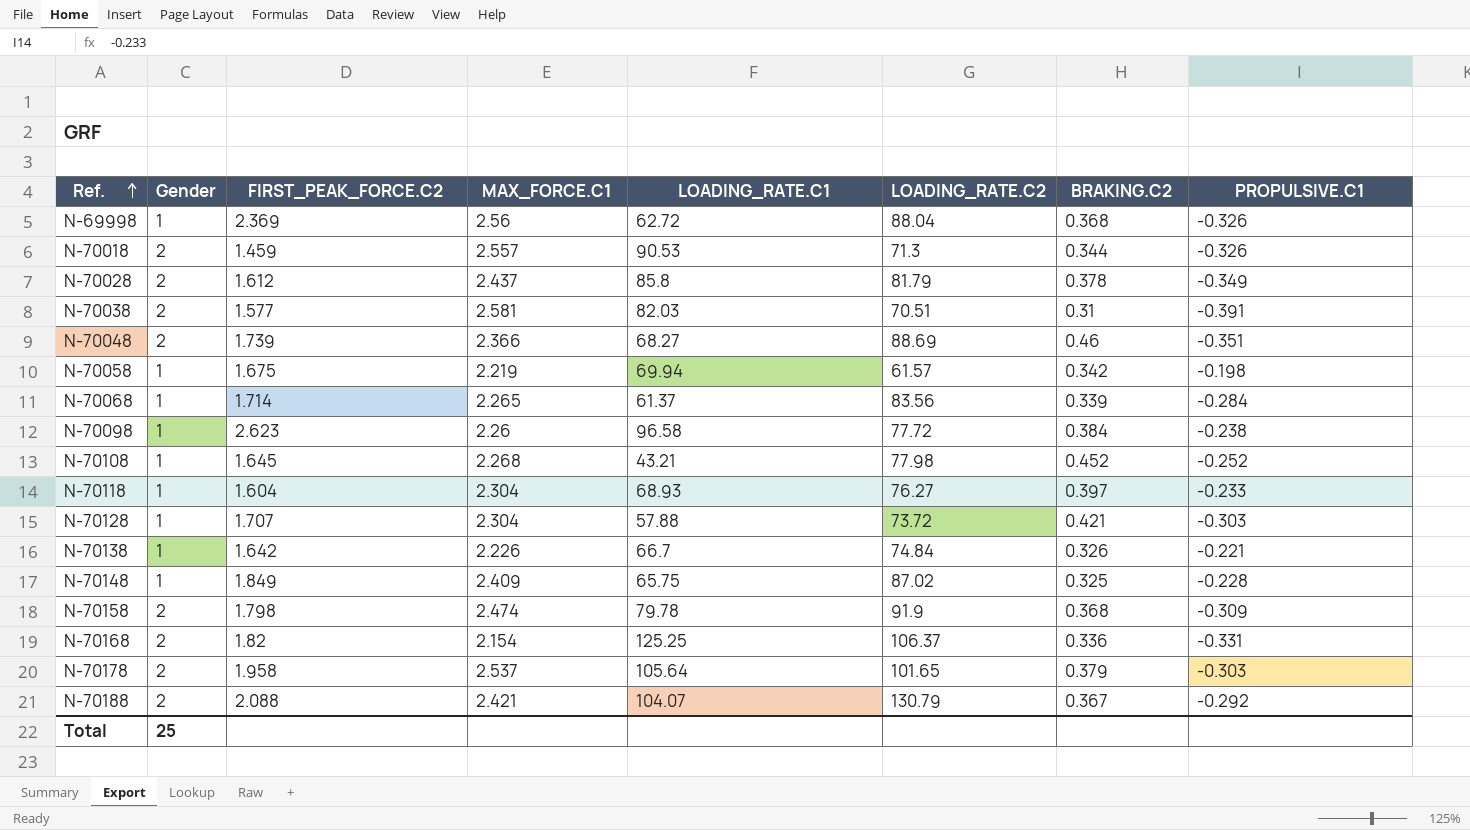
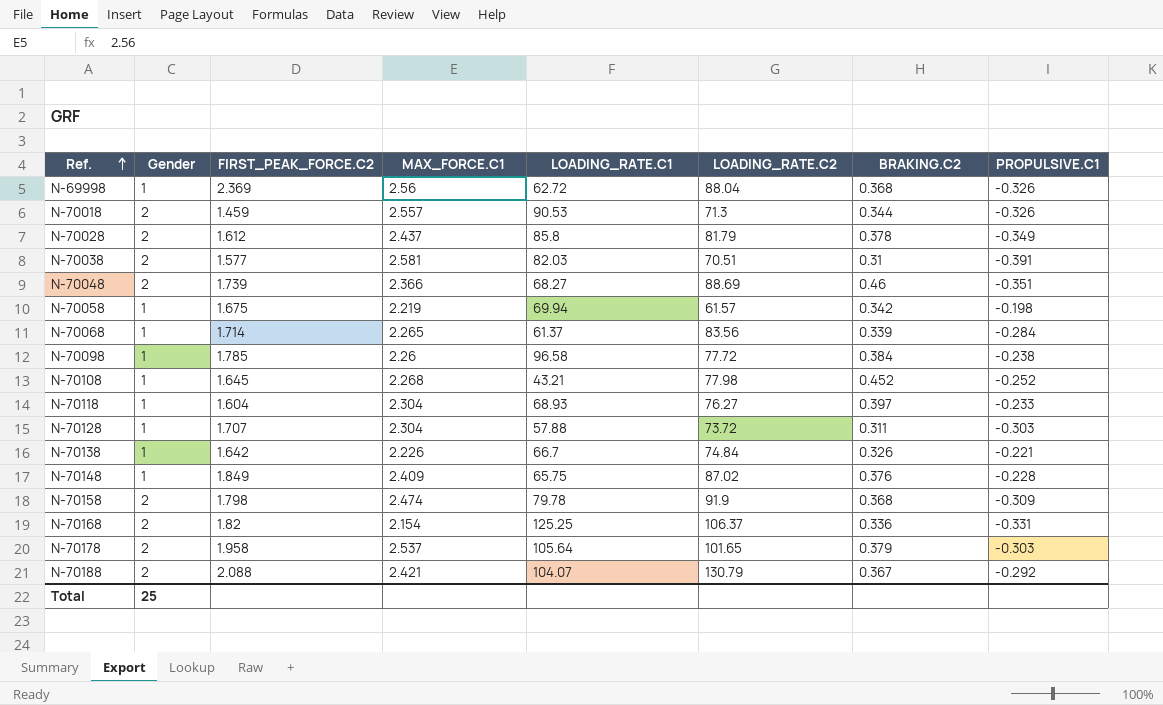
N-70098 | FIRST_PEAK_FORCE.C2: 2.623 -> 1.785
N-70128 | BRAKING.C2: 0.421 -> 0.311
N-70148 | BRAKING.C2: 0.325 -> 0.376

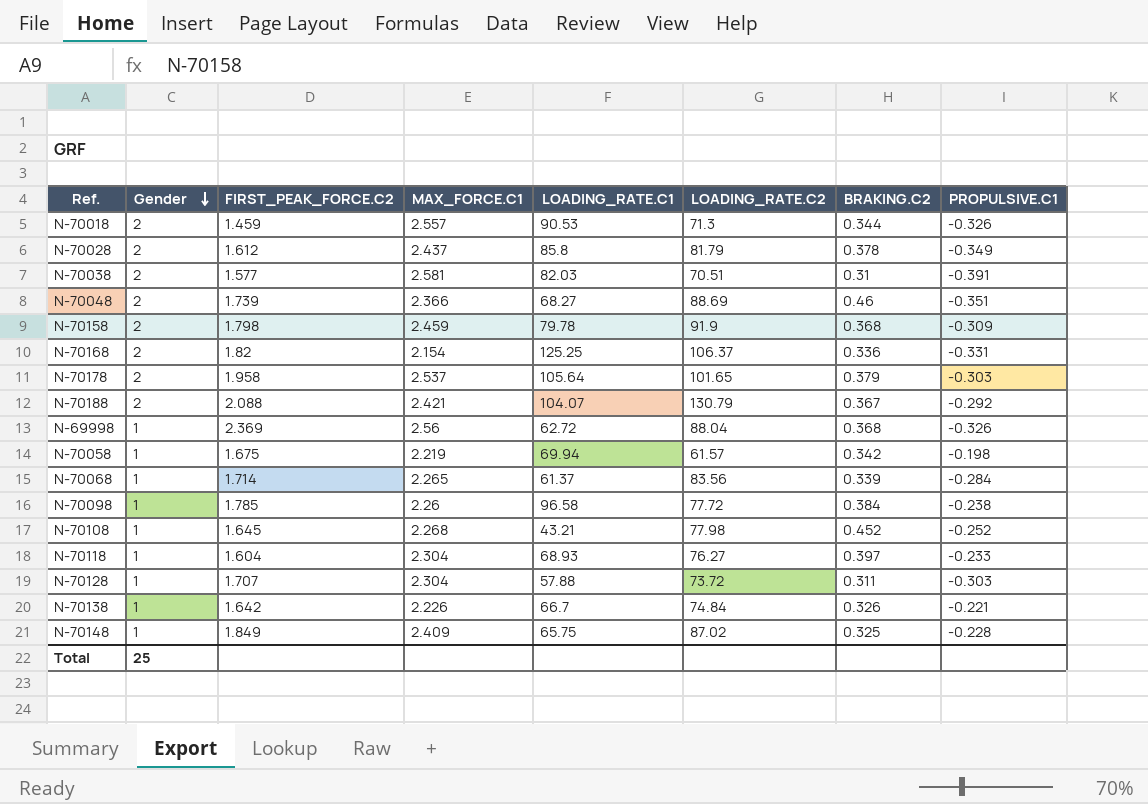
row order: Ref. ascending -> Gender descending
N-70158 | MAX_FORCE.C1: 2.474 -> 2.459
N-70148 | BRAKING.C2: 0.376 -> 0.325

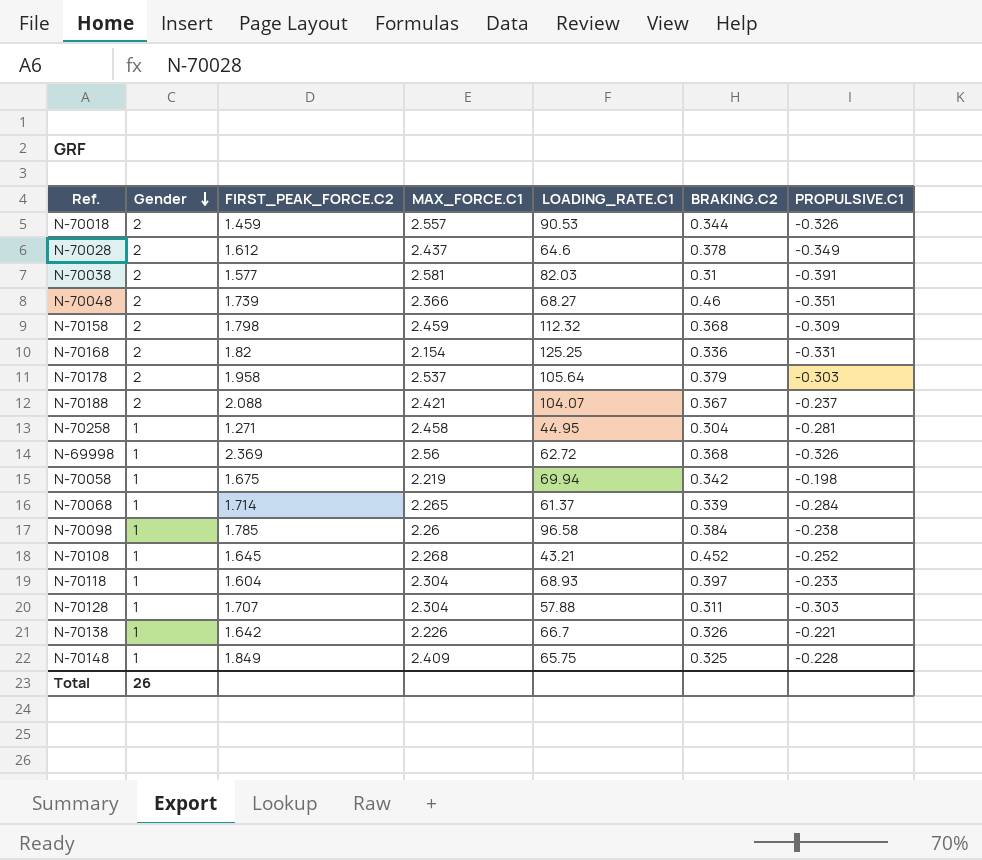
column LOADING_RATE.C2 | position: 6 -> none
N-70028 | LOADING_RATE.C1: 85.8 -> 64.6
N-70158 | LOADING_RATE.C1: 79.78 -> 112.32
N-70188 | PROPULSIVE.C1: -0.292 -> -0.237
row N-70258: none -> 1 | 1.271 | 2.458 | 44.95 | 0.304 | -0.281
Total | Gender: 25 -> 26

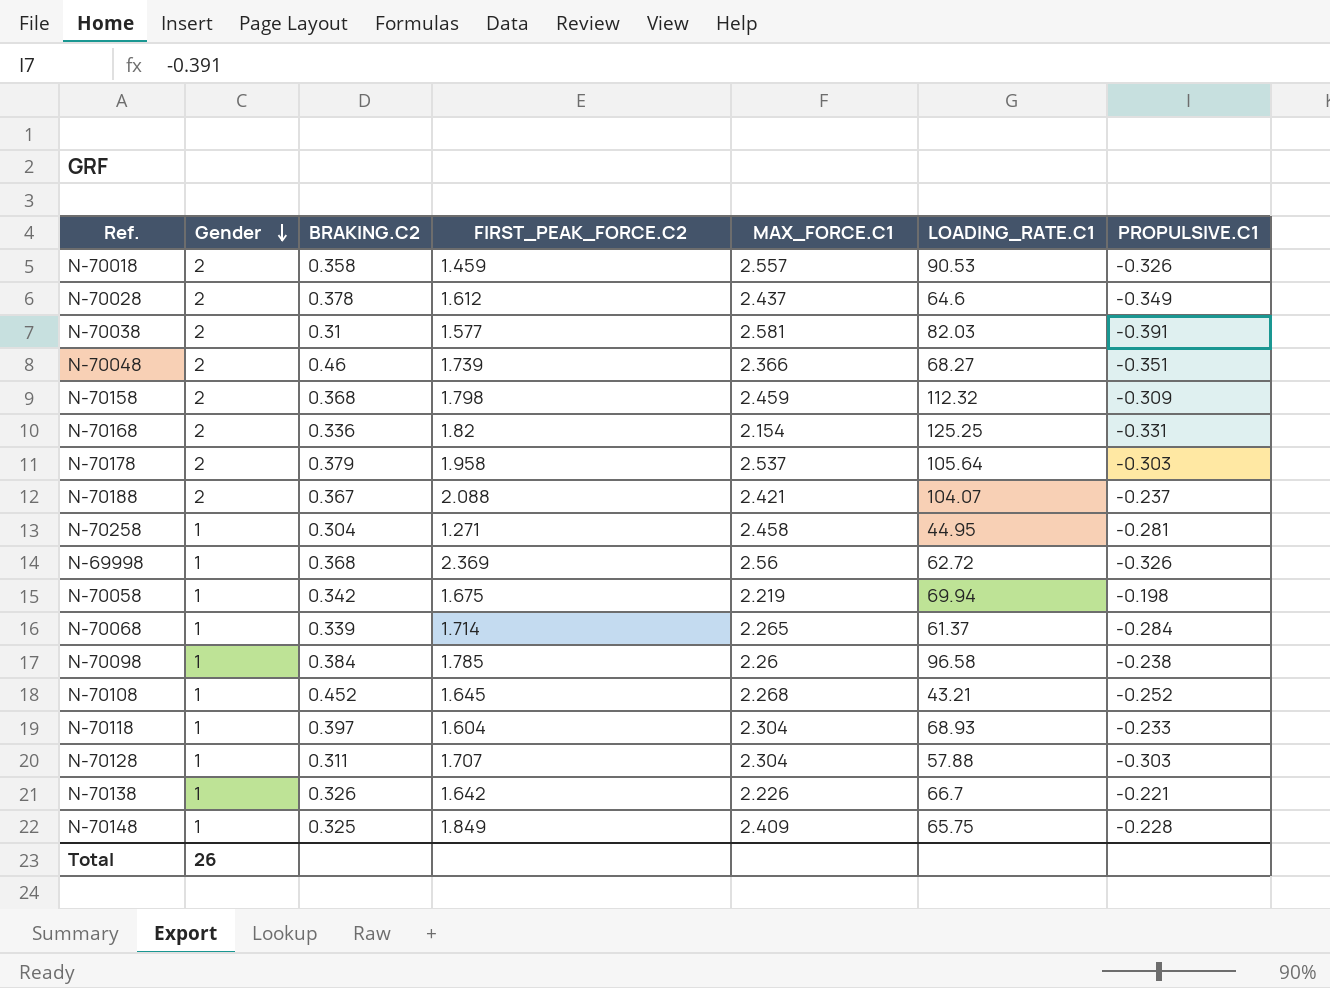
column BRAKING.C2 | position: 6 -> 3
N-70018 | BRAKING.C2: 0.344 -> 0.358

